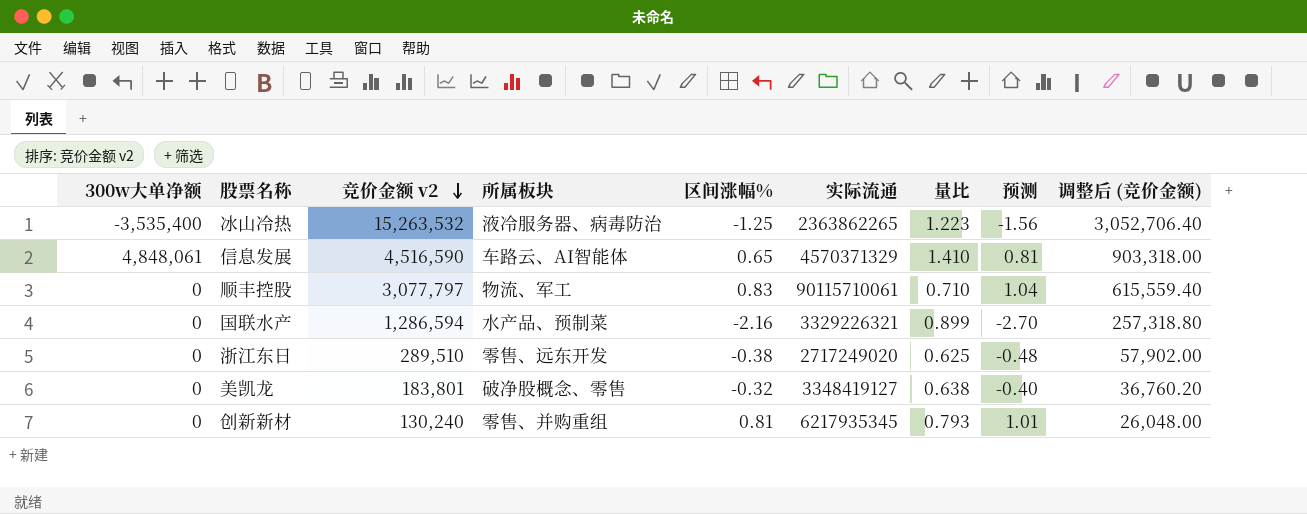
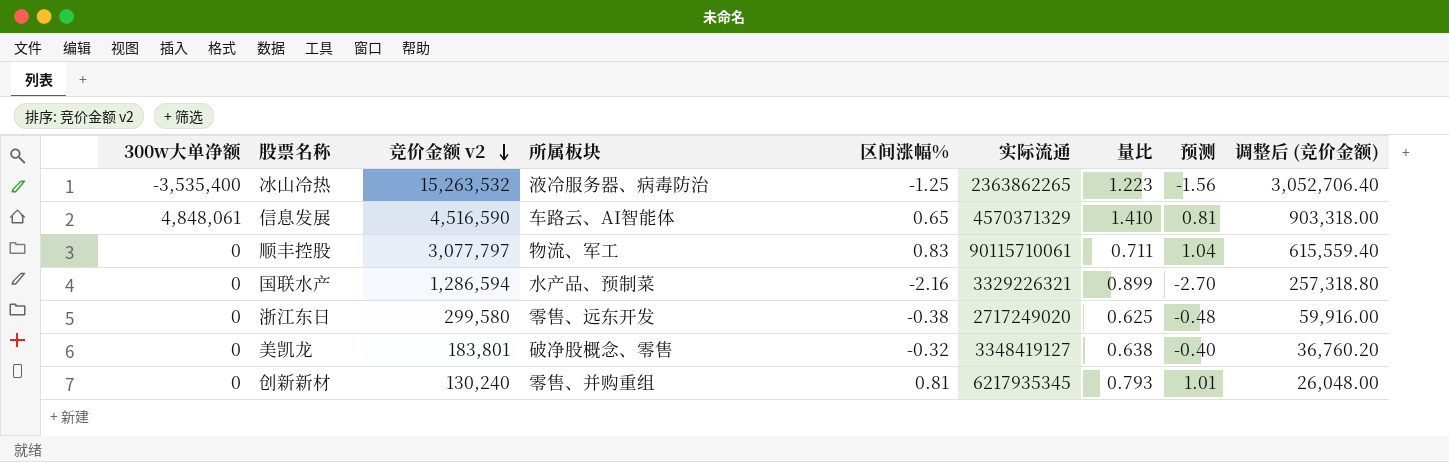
顺丰控股 | 量比: 0.710 -> 0.711
浙江东日 | 竞价金额 v2: 289,510 -> 299,580
浙江东日 | 调整后 (竞价金额): 57,902.00 -> 59,916.00

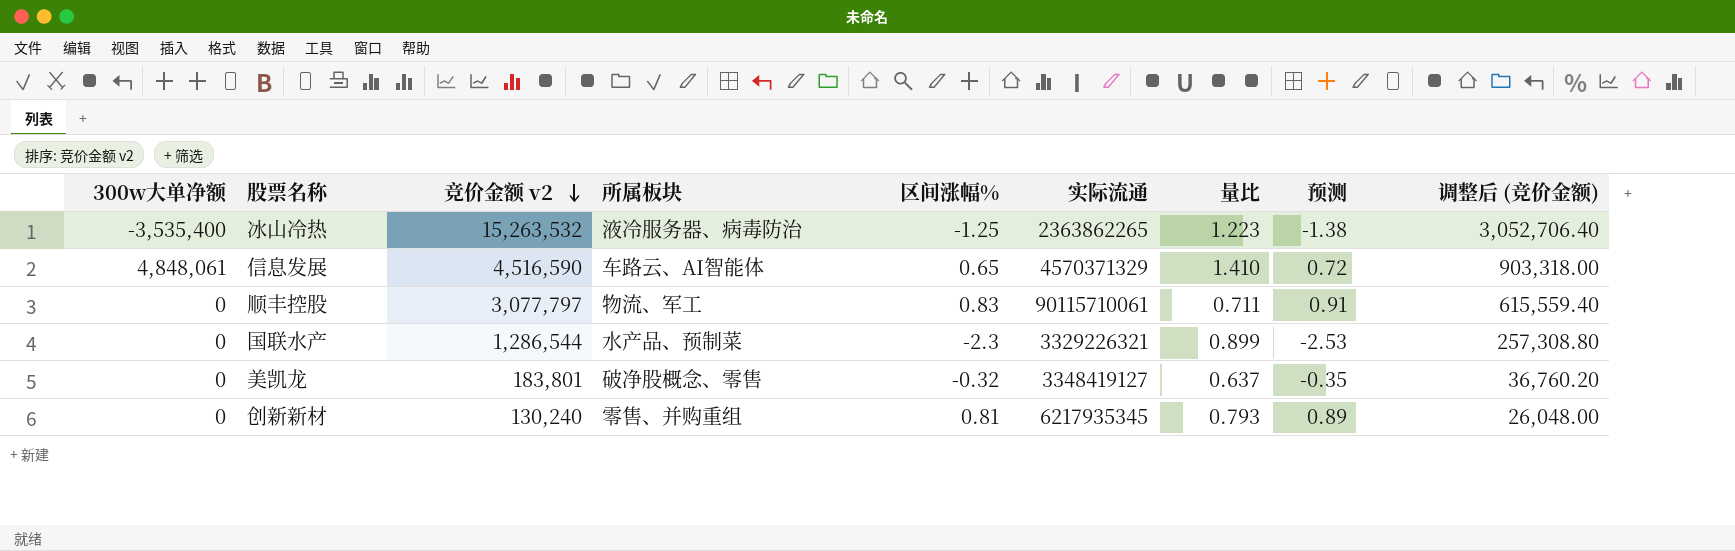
column 预测 | formula: [区间涨幅%] * 1.25 -> [区间涨幅%] * 1.1
row 浙江东日: 0 | 299,580 | 零售、远东开发 | -0.38 | 2717249020 | 0.625 | -0.48 | 59,916.00 -> none
国联水产 | 竞价金额 v2: 1,286,594 -> 1,286,544
国联水产 | 区间涨幅%: -2.16 -> -2.3
国联水产 | 调整后 (竞价金额): 257,318.80 -> 257,308.80
美凯龙 | 量比: 0.638 -> 0.637

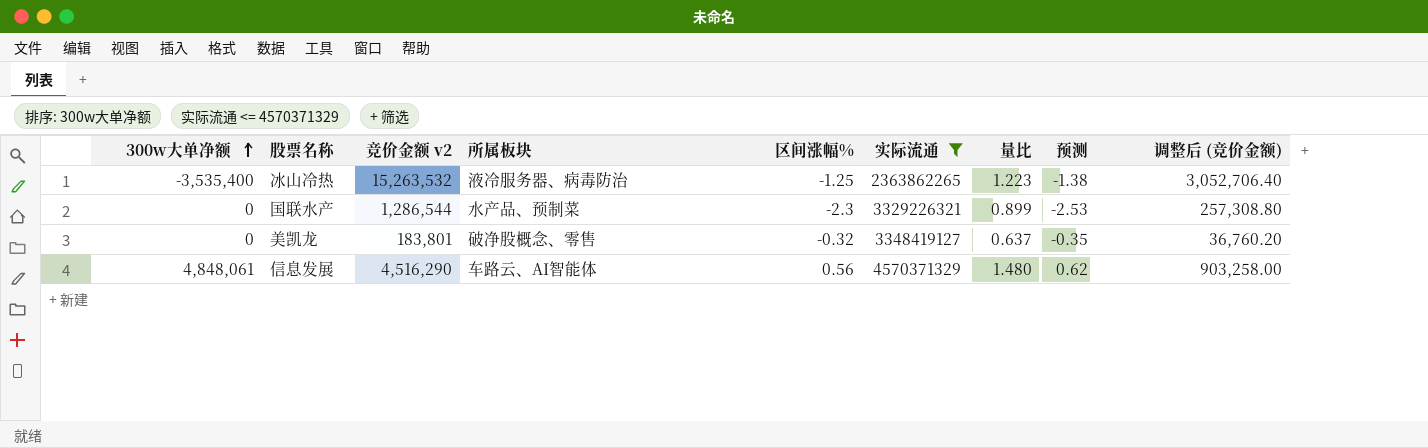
filter: none -> 实际流通 <= 4570371329
row order: 竞价金额 v2 descending -> 300w大单净额 ascending
信息发展 | 竞价金额 v2: 4,516,590 -> 4,516,290
信息发展 | 区间涨幅%: 0.65 -> 0.56
信息发展 | 量比: 1.410 -> 1.480
信息发展 | 预测: 0.72 -> 0.62
信息发展 | 调整后 (竞价金额): 903,318.00 -> 903,258.00

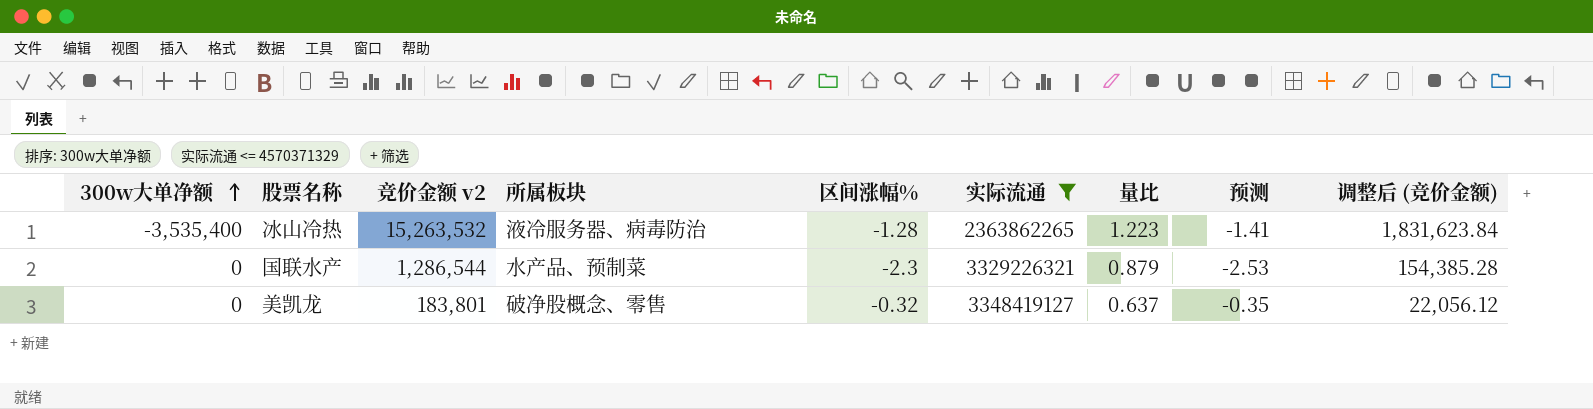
column 调整后 (竞价金额) | formula: [竞价金额 v2] * 0.2 -> [竞价金额 v2] * 0.12
row 信息发展: 4,848,061 | 4,516,290 | 车路云、AI智能体 | 0.56 | 4570371329 | 1.480 | 0.62 | 903,258.00 -> none
冰山冷热 | 区间涨幅%: -1.25 -> -1.28
冰山冷热 | 预测: -1.38 -> -1.41
国联水产 | 量比: 0.899 -> 0.879

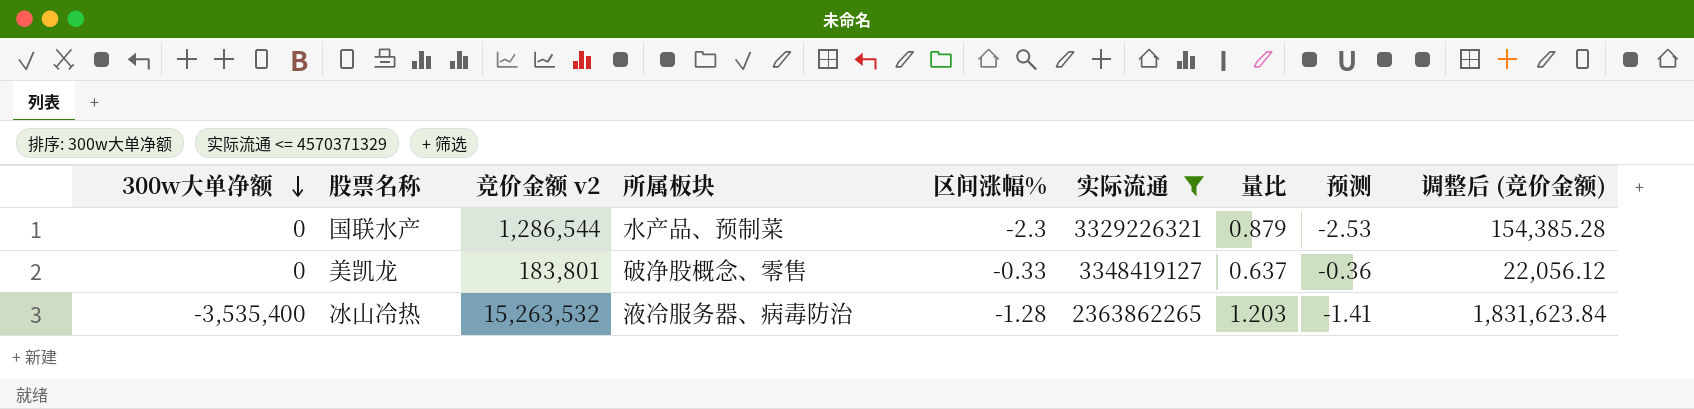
row order: 300w大单净额 ascending -> 300w大单净额 descending
美凯龙 | 区间涨幅%: -0.32 -> -0.33
美凯龙 | 预测: -0.35 -> -0.36
冰山冷热 | 量比: 1.223 -> 1.203

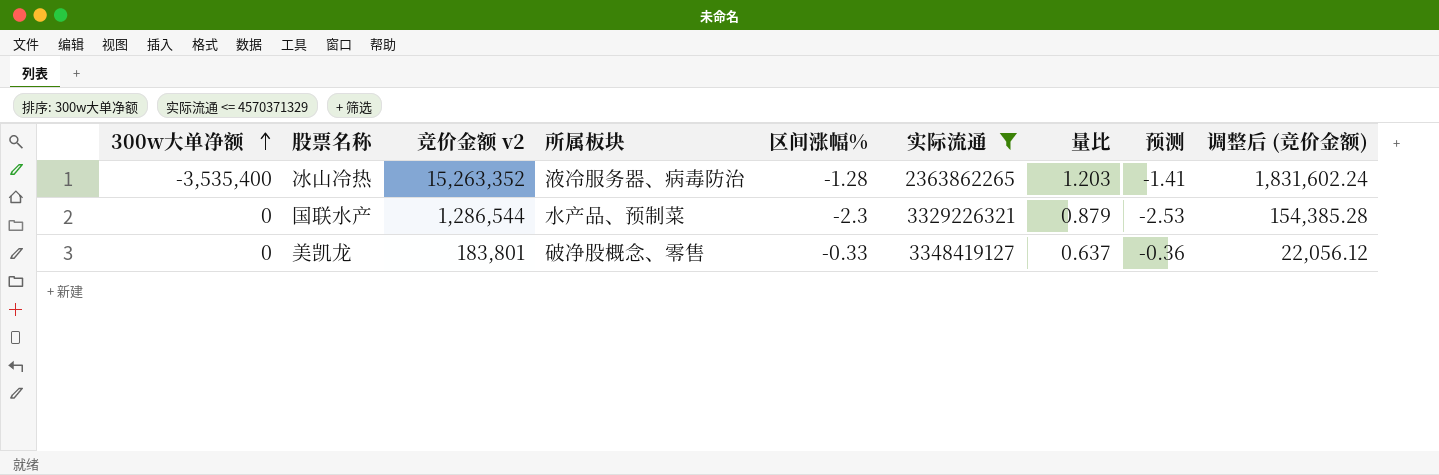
row order: 300w大单净额 descending -> 300w大单净额 ascending
冰山冷热 | 竞价金额 v2: 15,263,532 -> 15,263,352
冰山冷热 | 调整后 (竞价金额): 1,831,623.84 -> 1,831,602.24

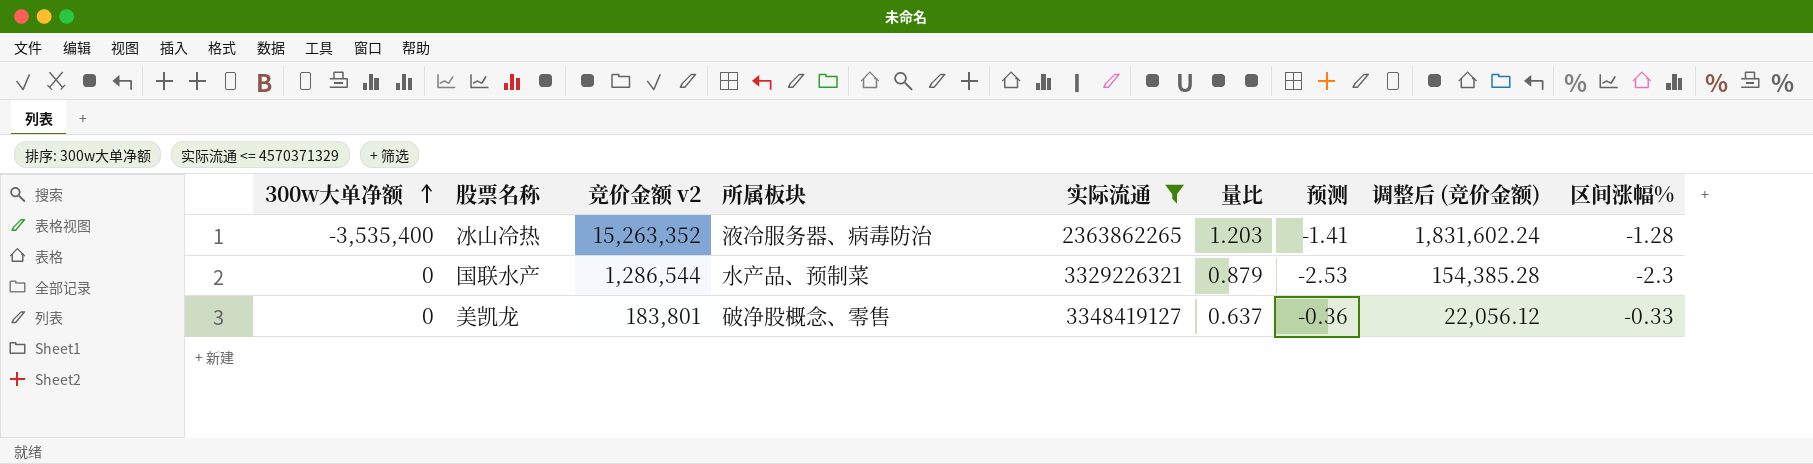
column 区间涨幅% | position: 5 -> 9

